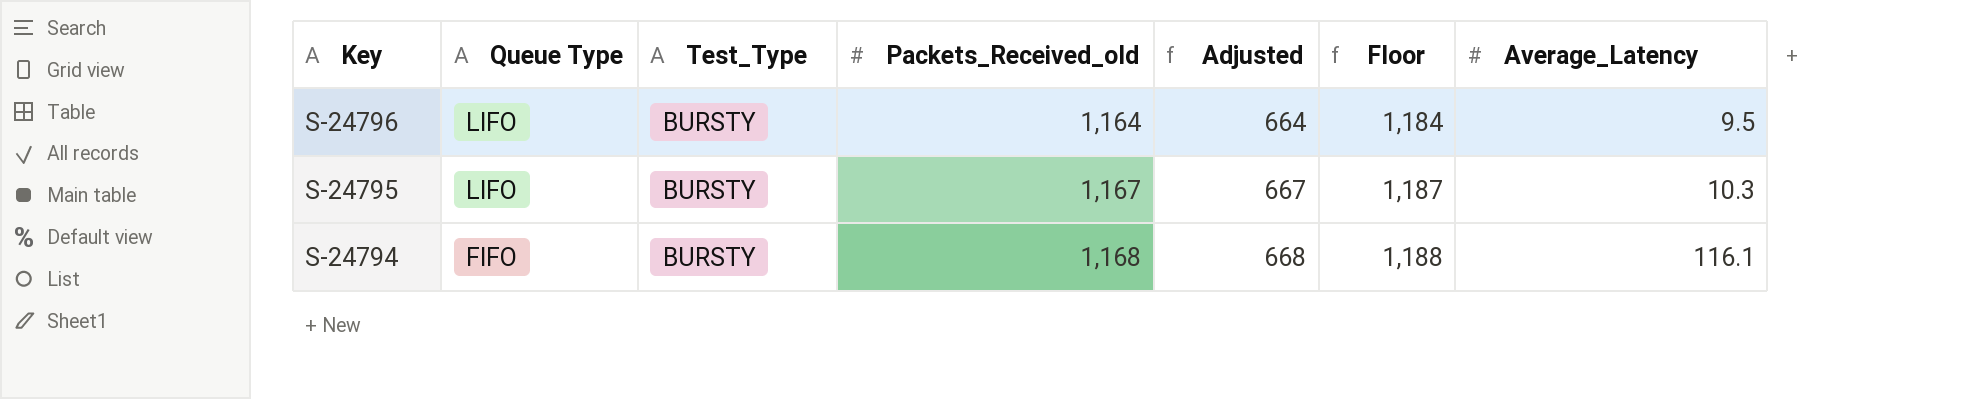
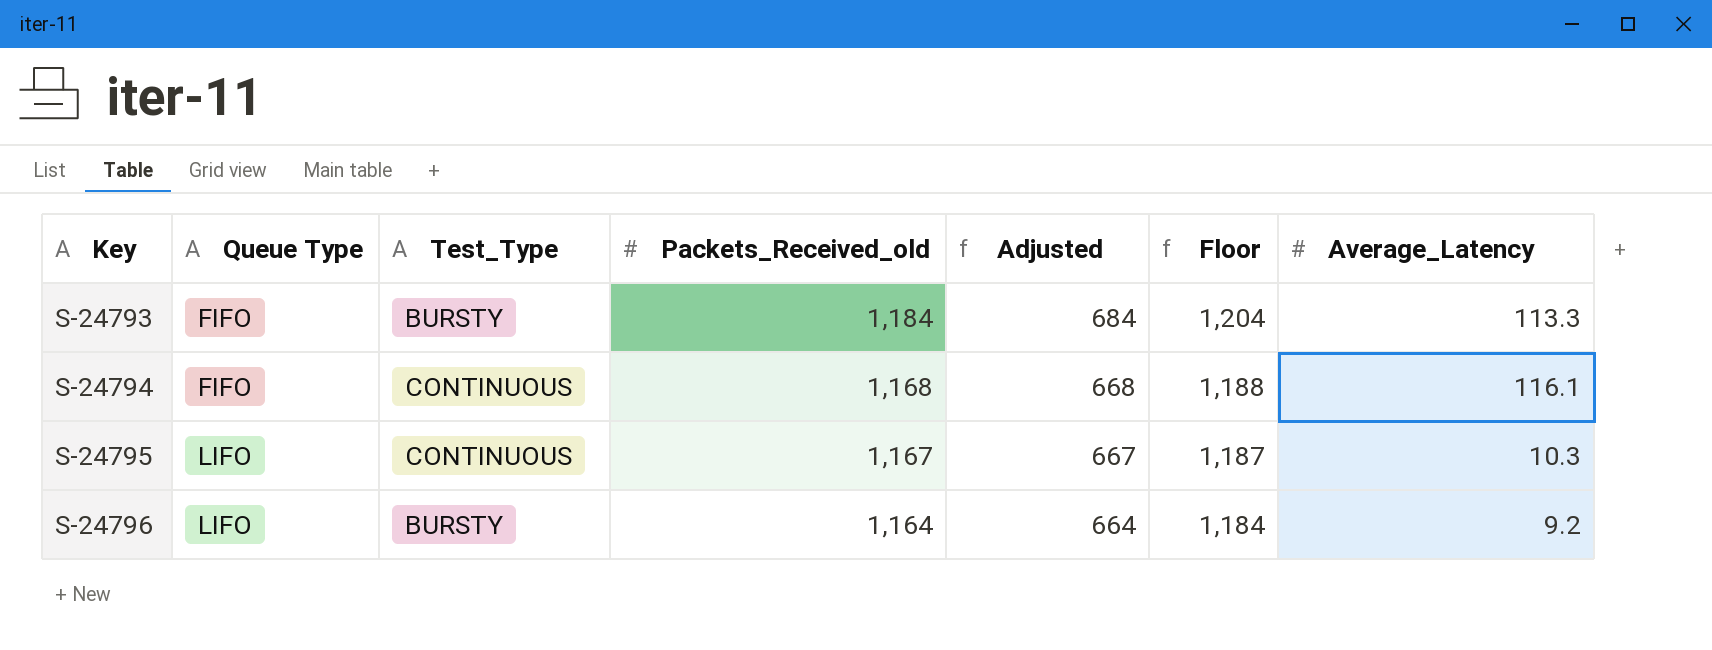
row order: Key descending -> Key ascending
row S-24793: none -> FIFO | BURSTY | 1,184 | 684 | 1,204 | 113.3
S-24794 | Test_Type: BURSTY -> CONTINUOUS
S-24795 | Test_Type: BURSTY -> CONTINUOUS
S-24796 | Average_Latency: 9.5 -> 9.2

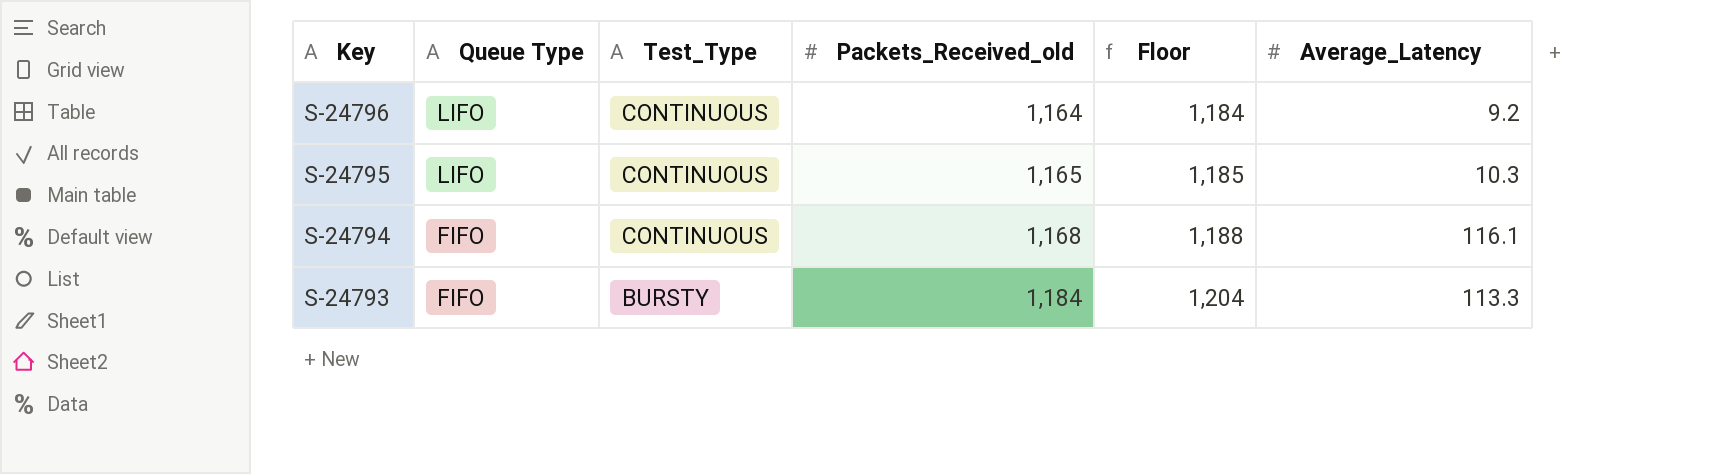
row order: Key ascending -> Key descending
column Adjusted | formula: [Packets_Received_old] - 500 -> none
S-24796 | Test_Type: BURSTY -> CONTINUOUS
S-24795 | Packets_Received_old: 1,167 -> 1,165
S-24795 | Floor: 1,187 -> 1,185

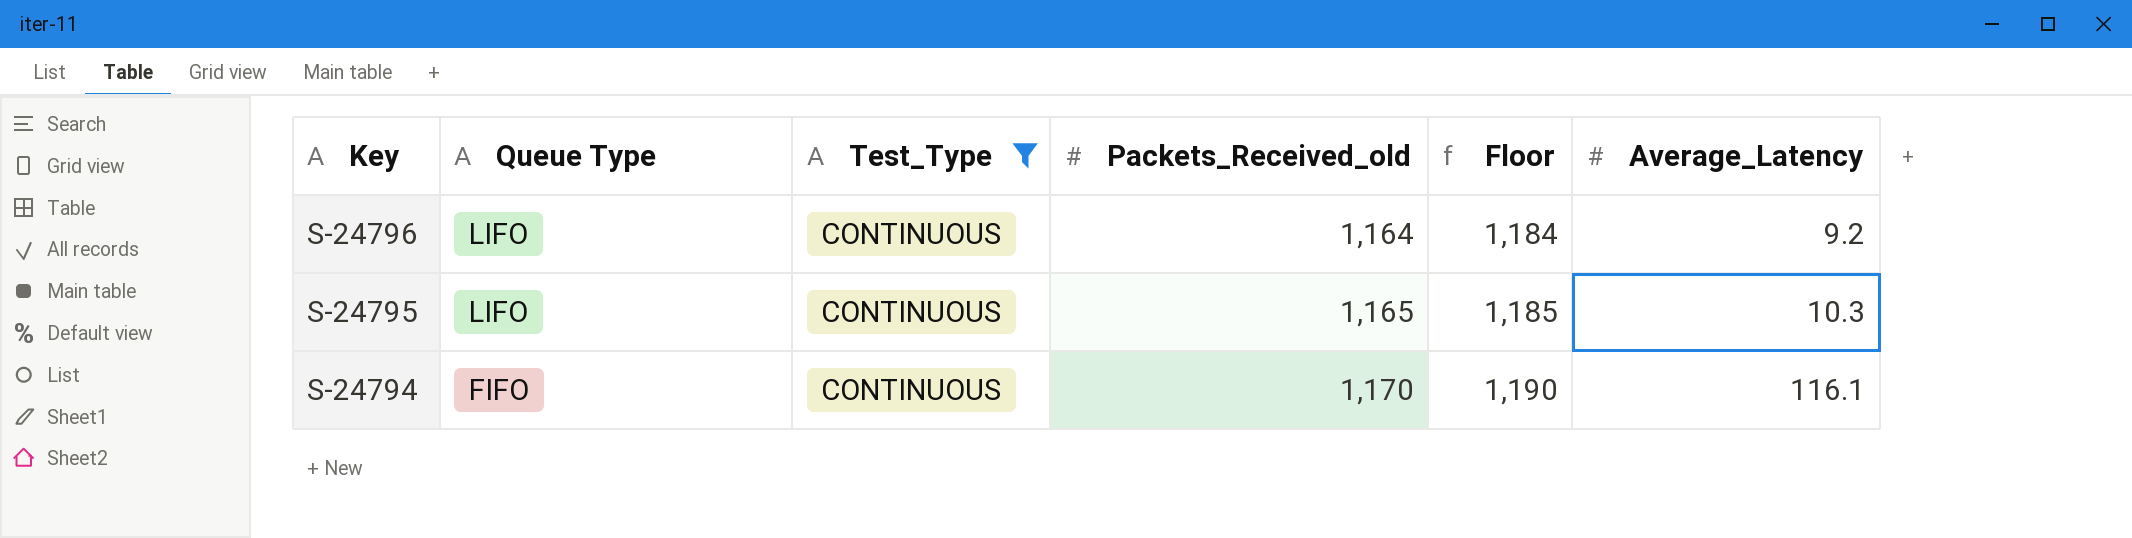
filter: none -> Test_Type = CONTINUOUS
S-24794 | Packets_Received_old: 1,168 -> 1,170
S-24794 | Floor: 1,188 -> 1,190

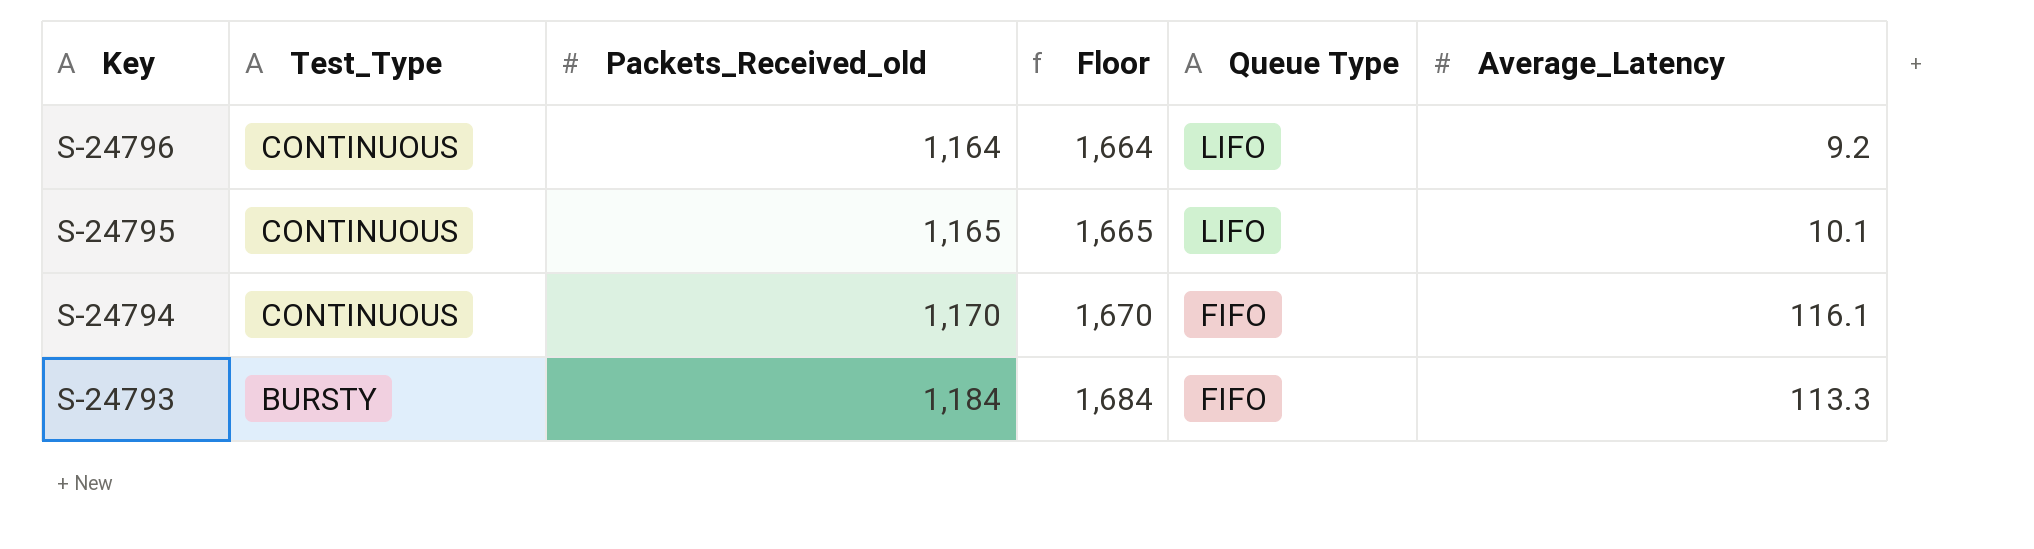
filter: Test_Type = CONTINUOUS -> none
column Floor | formula: [Packets_Received_old] + 20 -> [Packets_Received_old] + 500
column Queue Type | position: 2 -> 5
S-24795 | Average_Latency: 10.3 -> 10.1

